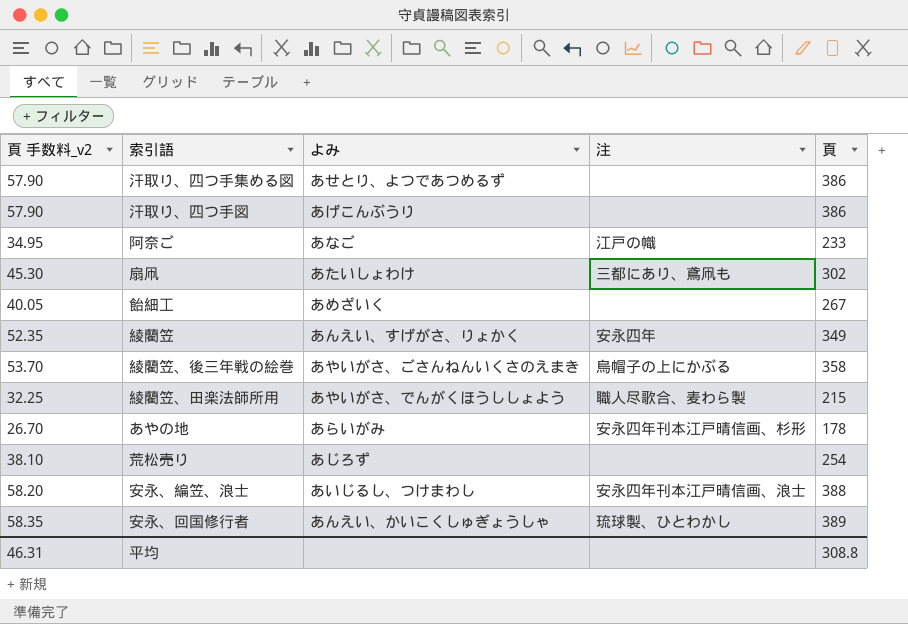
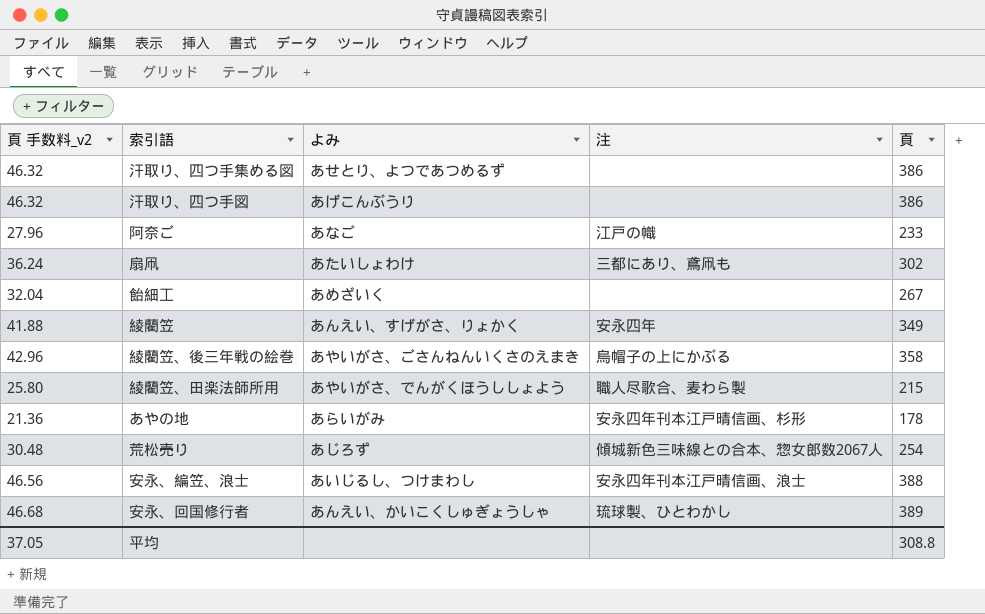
column 頁 手数料_v2 | formula: [頁] * 0.15 -> [頁] * 0.12
荒松売り | 注: none -> 傾城新色三味線との合本、惣女郎数2067人
平均 | 頁 手数料_v2: 46.31 -> 37.05

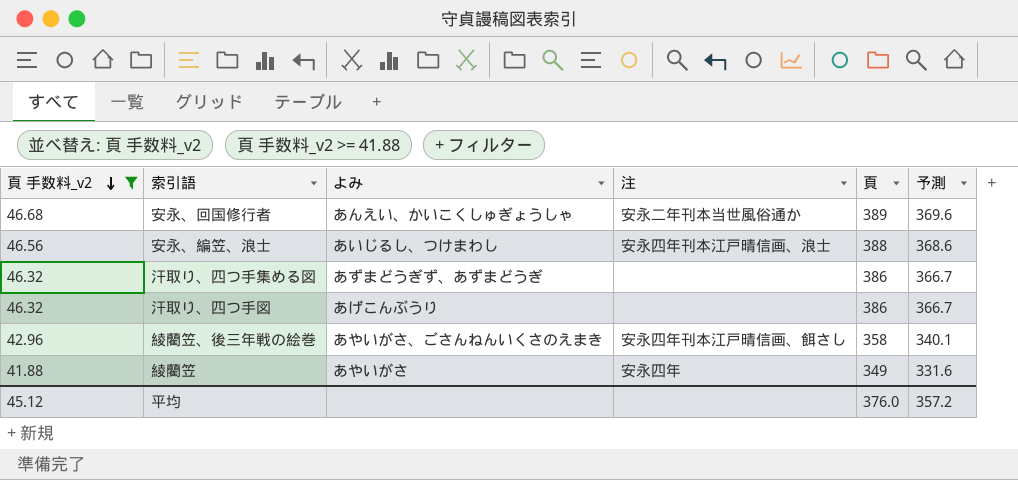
filter: none -> 頁 手数料_v2 >= 41.88
row order: none -> 頁 手数料_v2 descending
column 予測 | formula: none -> [頁] * 0.95
安永、回国修行者 | 注: 琉球製、ひとわかし -> 安永二年刊本当世風俗通か
汗取り、四つ手集める図 | よみ: あせとり、よつであつめるず -> あずまどうぎず、あずまどうぎ
綾藺笠、後三年戦の絵巻 | 注: 烏帽子の上にかぶる -> 安永四年刊本江戸晴信画、餌さし
綾藺笠 | よみ: あんえい、すげがさ、りょかく -> あやいがさ
平均 | 頁 手数料_v2: 37.05 -> 45.12
平均 | 頁: 308.8 -> 376.0

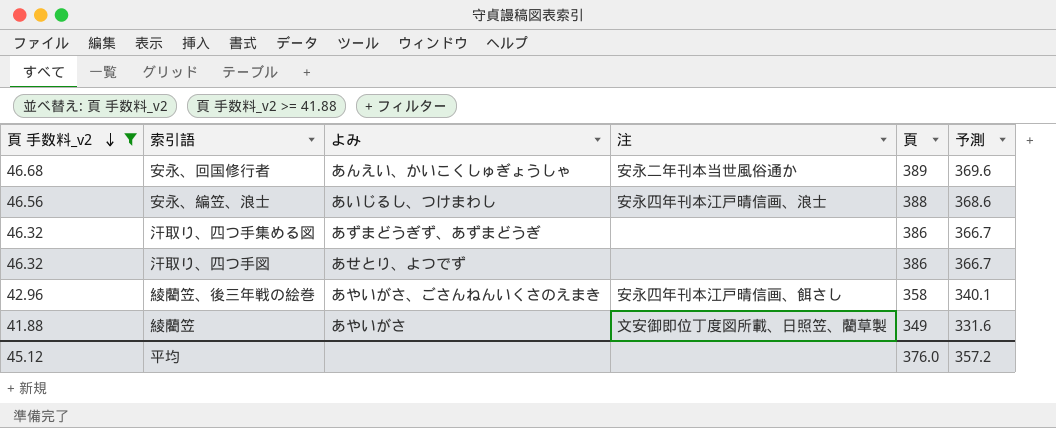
汗取り、四つ手図 | よみ: あげこんぶうり -> あせとり、よつでず
綾藺笠 | 注: 安永四年 -> 文安御即位丁度図所載、日照笠、藺草製

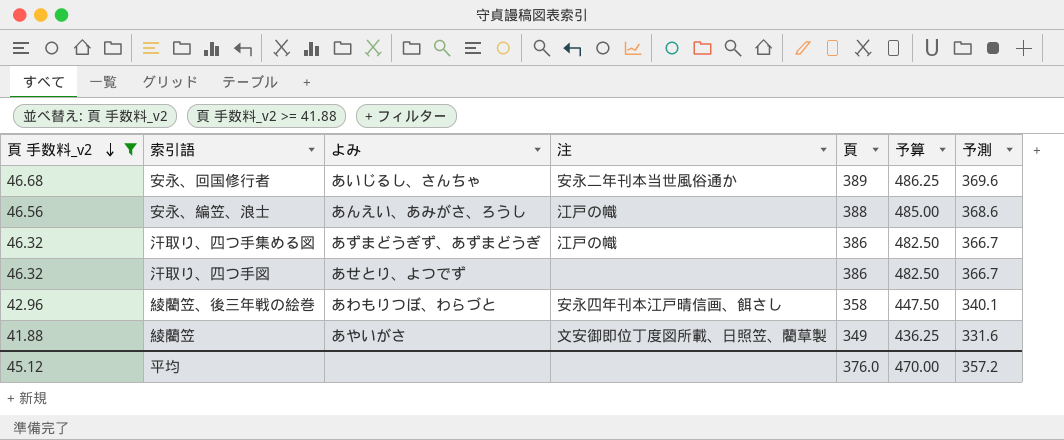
column 予算 | formula: none -> [頁] * 1.25
安永、回国修行者 | よみ: あんえい、かいこくしゅぎょうしゃ -> あいじるし、さんちゃ
安永、編笠、浪士 | よみ: あいじるし、つけまわし -> あんえい、あみがさ、ろうし
安永、編笠、浪士 | 注: 安永四年刊本江戸晴信画、浪士 -> 江戸の幟
汗取り、四つ手集める図 | 注: none -> 江戸の幟
綾藺笠、後三年戦の絵巻 | よみ: あやいがさ、ごさんねんいくさのえまき -> あわもりつぼ、わらづと

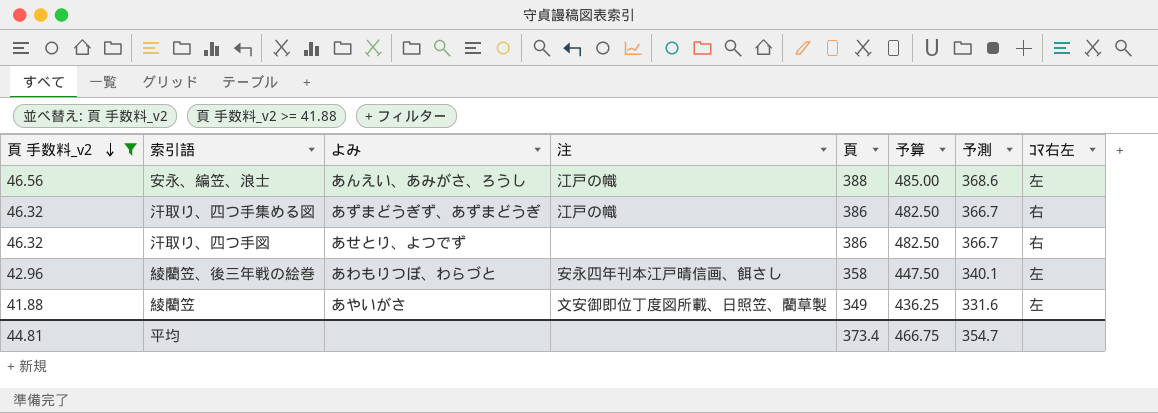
column ｺﾏ右左 | position: none -> 8
row 安永、回国修行者: 46.68 | あいじるし、さんちゃ | 安永二年刊本当世風俗通か | 389 | 486.25 | 369.6 -> none
平均 | 頁 手数料_v2: 45.12 -> 44.81
平均 | 頁: 376.0 -> 373.4
平均 | 予算: 470.00 -> 466.75
平均 | 予測: 357.2 -> 354.7

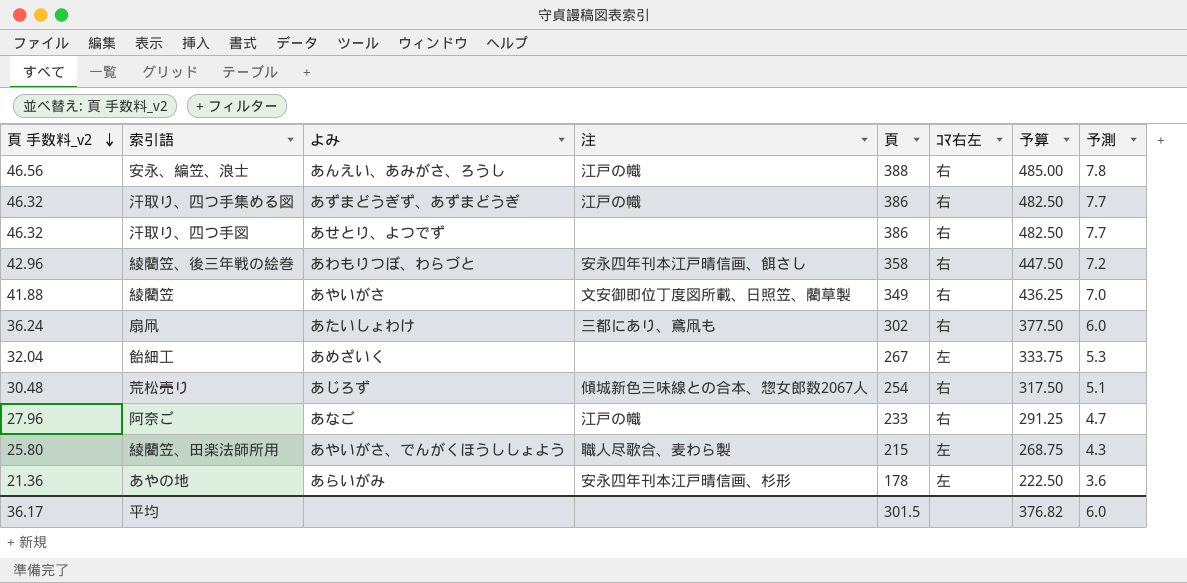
filter: 頁 手数料_v2 >= 41.88 -> none
column ｺﾏ右左 | position: 8 -> 6
column 予測 | formula: [頁] * 0.95 -> [頁] * 0.02
安永、編笠、浪士 | ｺﾏ右左: 左 -> 右
綾藺笠、後三年戦の絵巻 | ｺﾏ右左: 左 -> 右
綾藺笠 | ｺﾏ右左: 左 -> 右
平均 | 頁 手数料_v2: 44.81 -> 36.17
平均 | 頁: 373.4 -> 301.5
平均 | 予算: 466.75 -> 376.82
平均 | 予測: 354.7 -> 6.0

